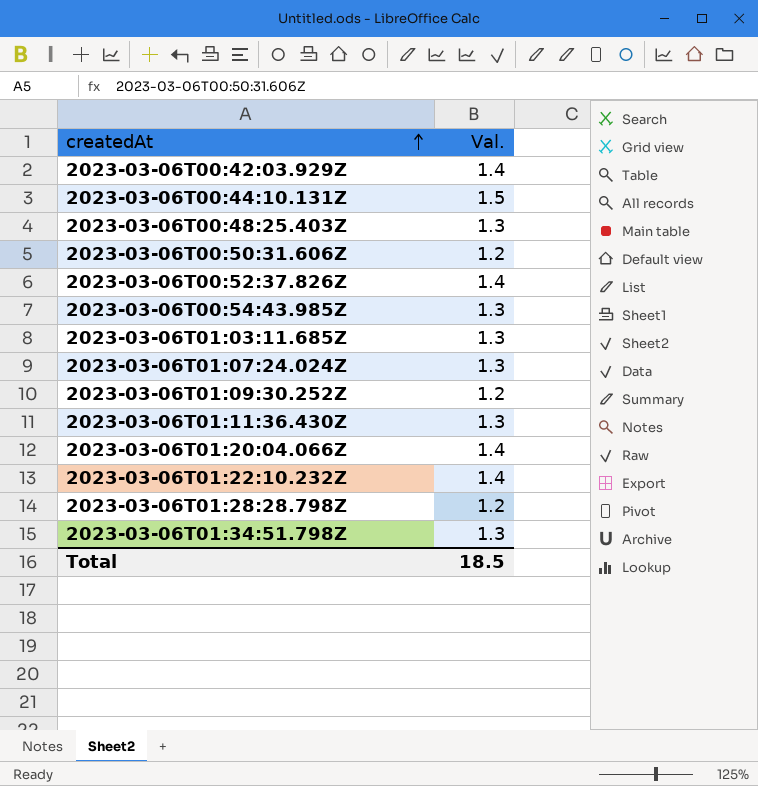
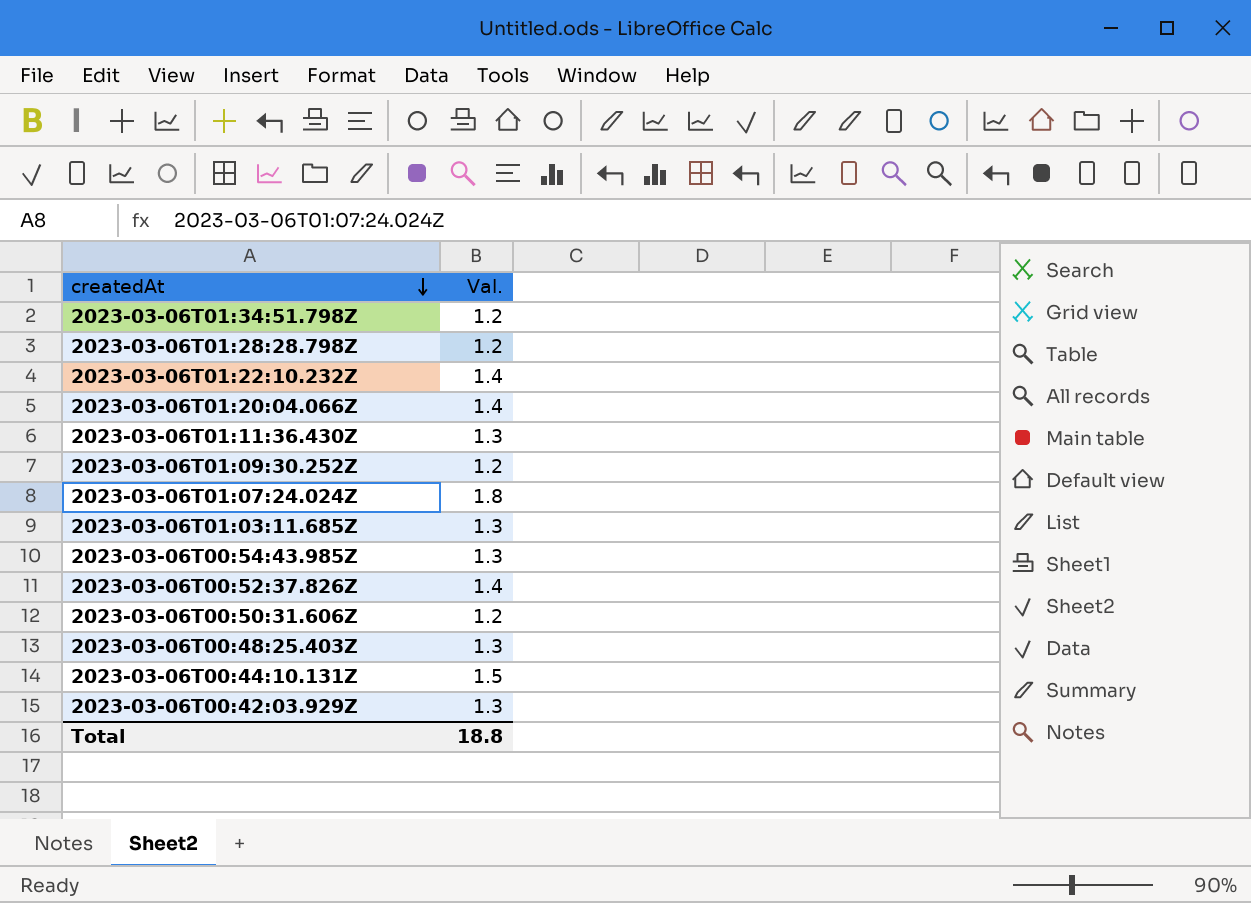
row order: createdAt ascending -> createdAt descending
2023-03-06T01:34:51.798Z | Val.: 1.3 -> 1.2
2023-03-06T01:07:24.024Z | Val.: 1.3 -> 1.8
2023-03-06T00:42:03.929Z | Val.: 1.4 -> 1.3
Total | Val.: 18.5 -> 18.8

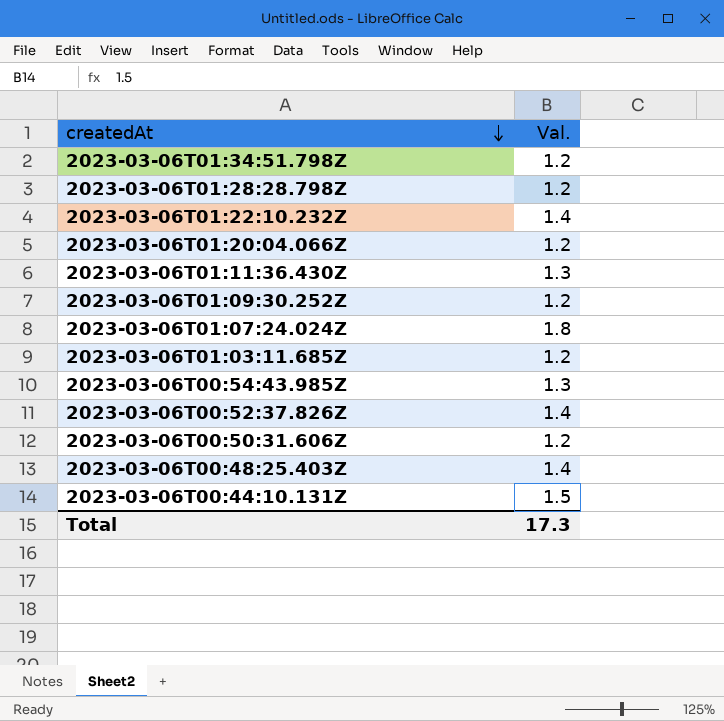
row 2023-03-06T00:42:03.929Z: 1.3 -> none
2023-03-06T01:20:04.066Z | Val.: 1.4 -> 1.2
2023-03-06T01:03:11.685Z | Val.: 1.3 -> 1.2
2023-03-06T00:48:25.403Z | Val.: 1.3 -> 1.4
Total | Val.: 18.8 -> 17.3

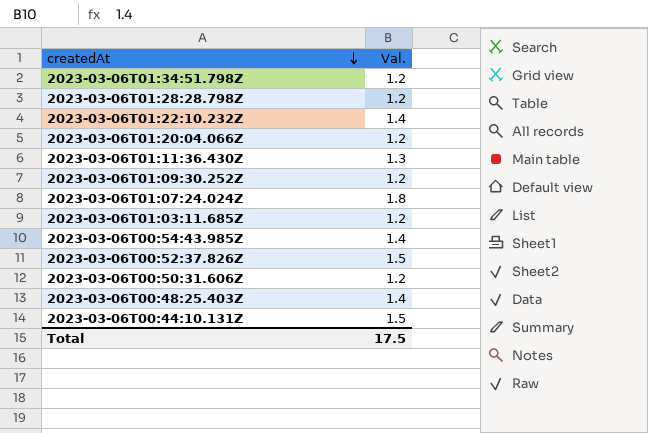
2023-03-06T00:54:43.985Z | Val.: 1.3 -> 1.4
2023-03-06T00:52:37.826Z | Val.: 1.4 -> 1.5
Total | Val.: 17.3 -> 17.5

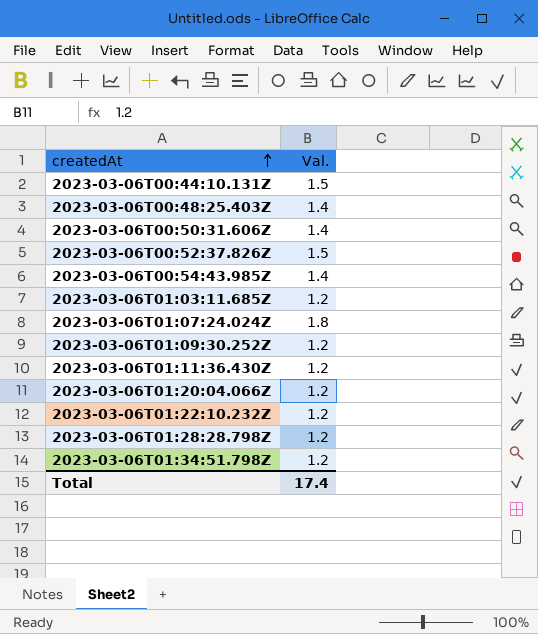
row order: createdAt descending -> createdAt ascending
2023-03-06T00:50:31.606Z | Val.: 1.2 -> 1.4
2023-03-06T01:11:36.430Z | Val.: 1.3 -> 1.2
2023-03-06T01:22:10.232Z | Val.: 1.4 -> 1.2
Total | Val.: 17.5 -> 17.4

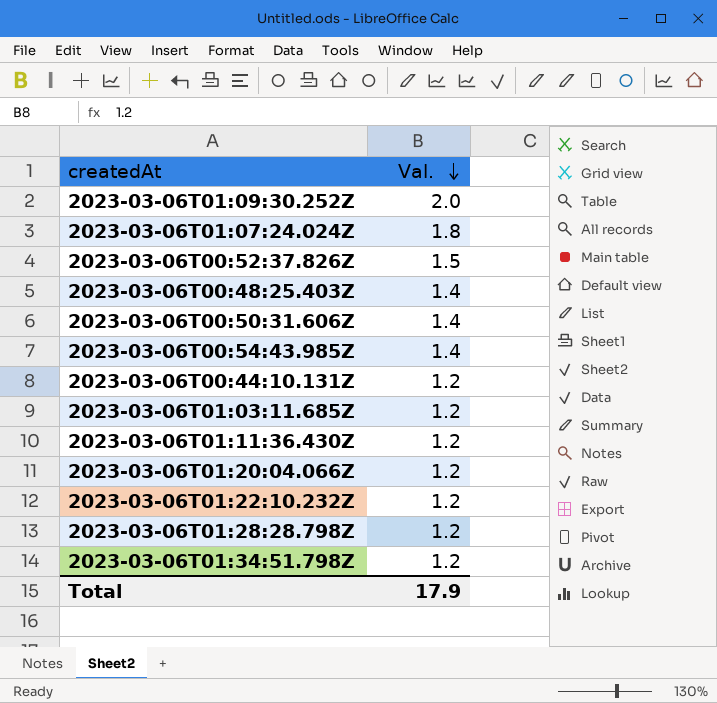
row order: createdAt ascending -> Val. descending
2023-03-06T01:09:30.252Z | Val.: 1.2 -> 2.0
2023-03-06T00:44:10.131Z | Val.: 1.5 -> 1.2
Total | Val.: 17.4 -> 17.9

